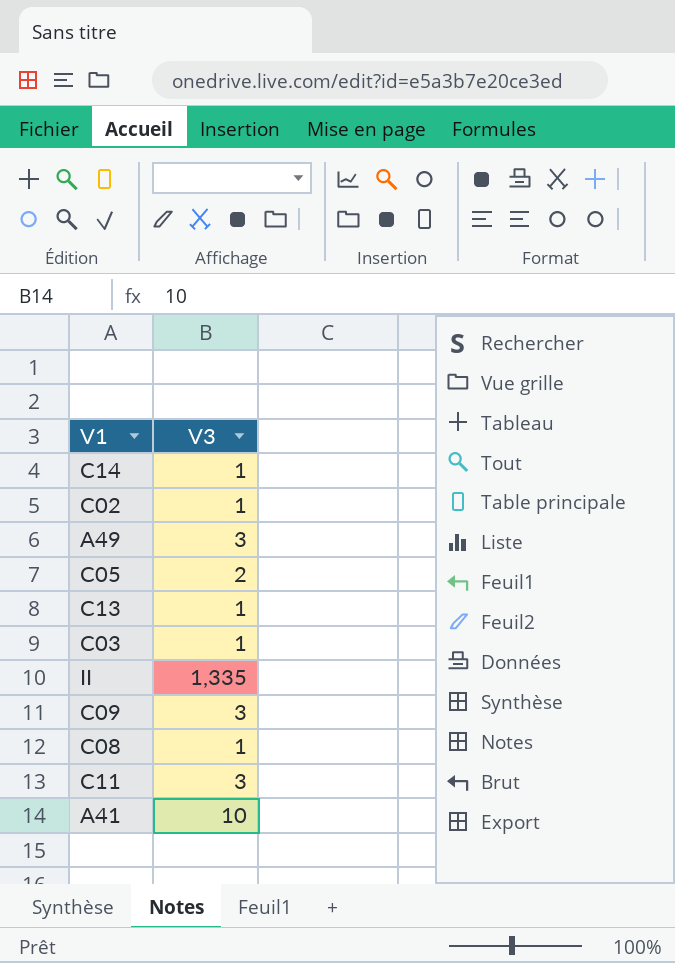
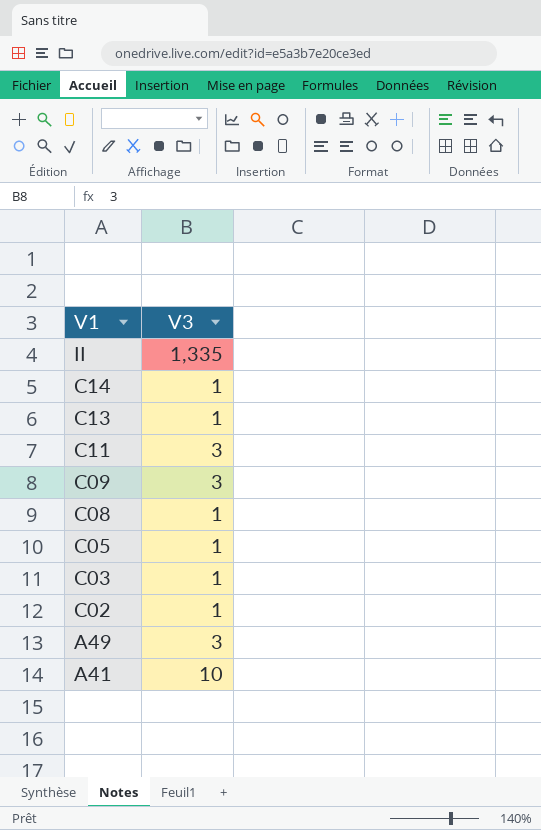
row order: none -> V1 descending
C05 | V3: 2 -> 1

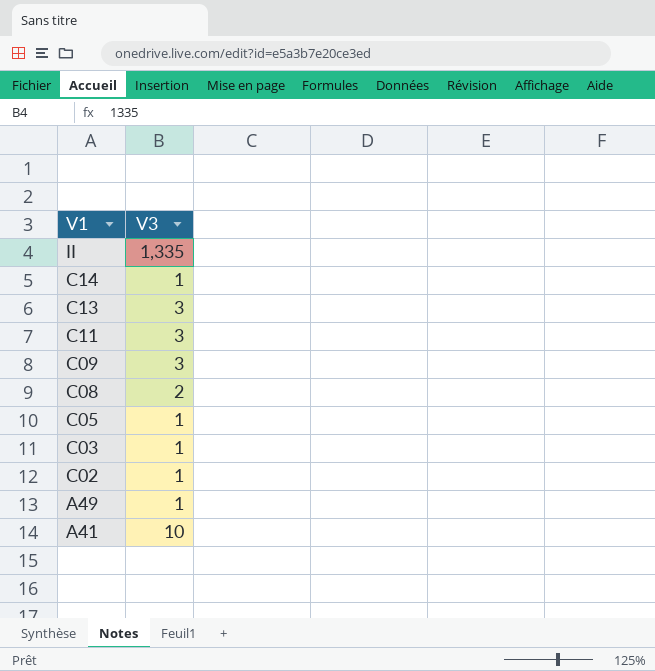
C13 | V3: 1 -> 3
C08 | V3: 1 -> 2
A49 | V3: 3 -> 1

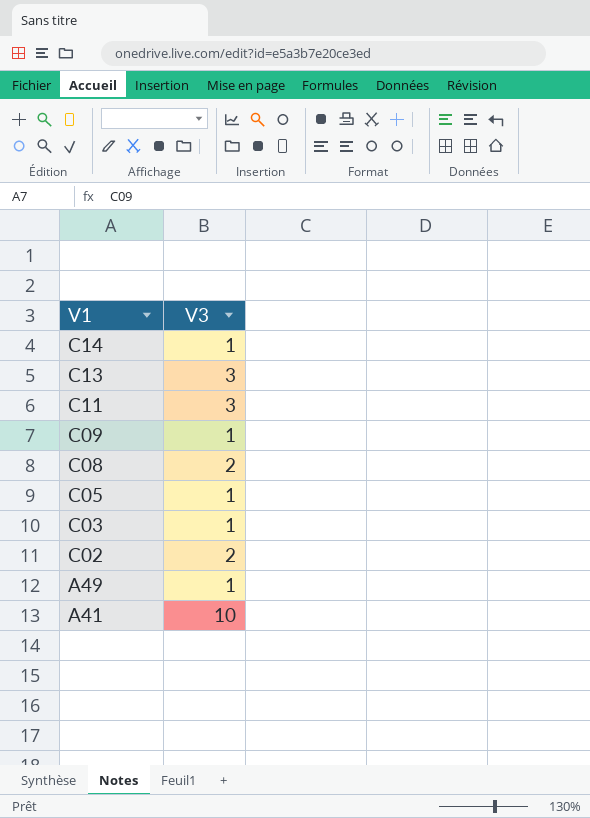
row II: 1,335 -> none
C09 | V3: 3 -> 1
C02 | V3: 1 -> 2

